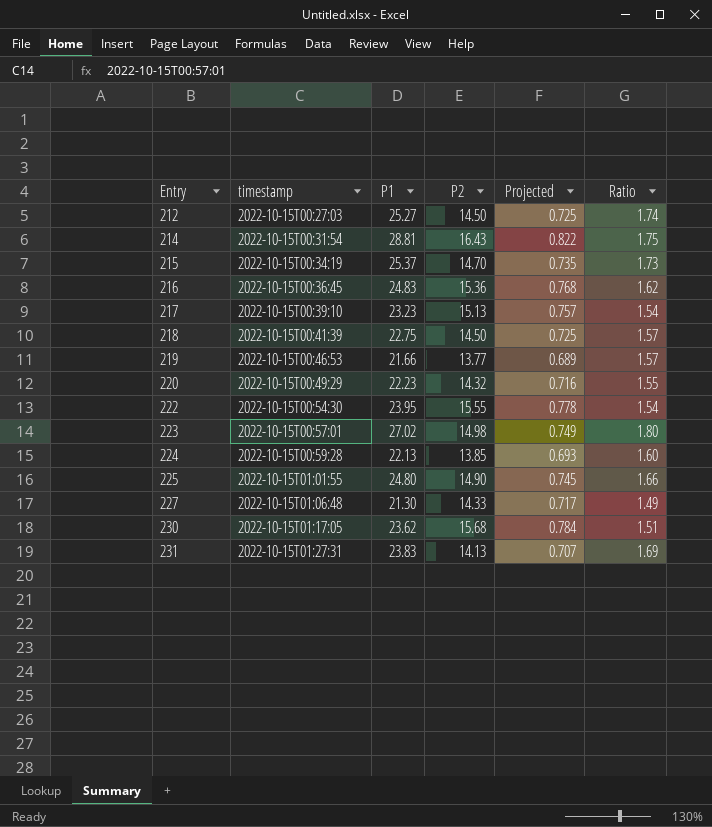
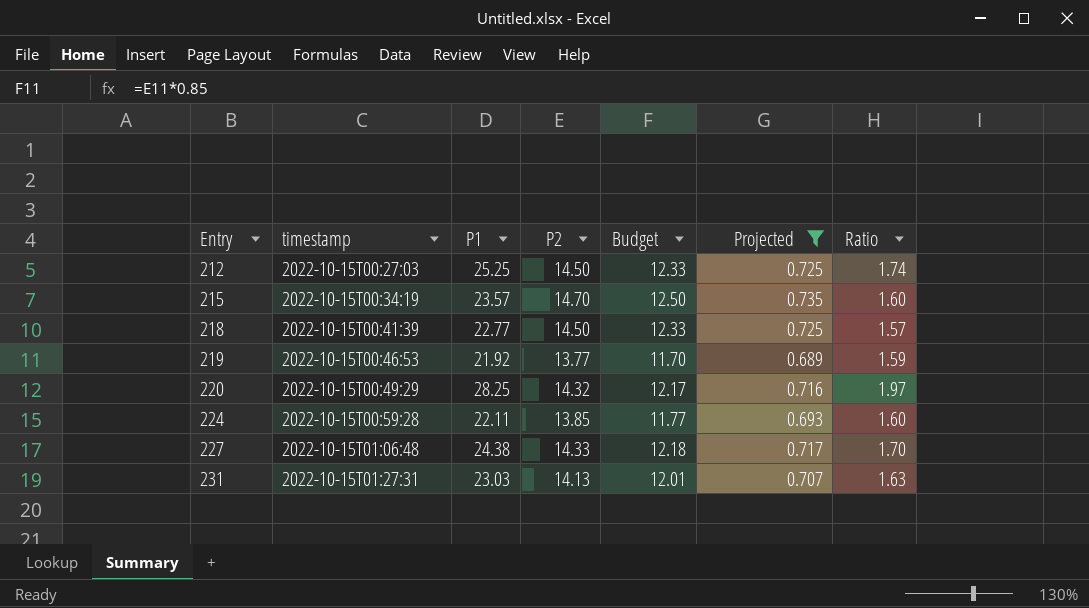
filter: none -> Projected <= 0.735
column Budget | formula: none -> [P2] * 0.85
212 | P1: 25.27 -> 25.25
215 | P1: 25.37 -> 23.57
215 | Ratio: 1.73 -> 1.60
218 | P1: 22.75 -> 22.77
219 | P1: 21.66 -> 21.92
219 | Ratio: 1.57 -> 1.59
220 | P1: 22.23 -> 28.25
220 | Ratio: 1.55 -> 1.97
224 | P1: 22.13 -> 22.11
227 | P1: 21.30 -> 24.38
227 | Ratio: 1.49 -> 1.70
231 | P1: 23.83 -> 23.03
231 | Ratio: 1.69 -> 1.63

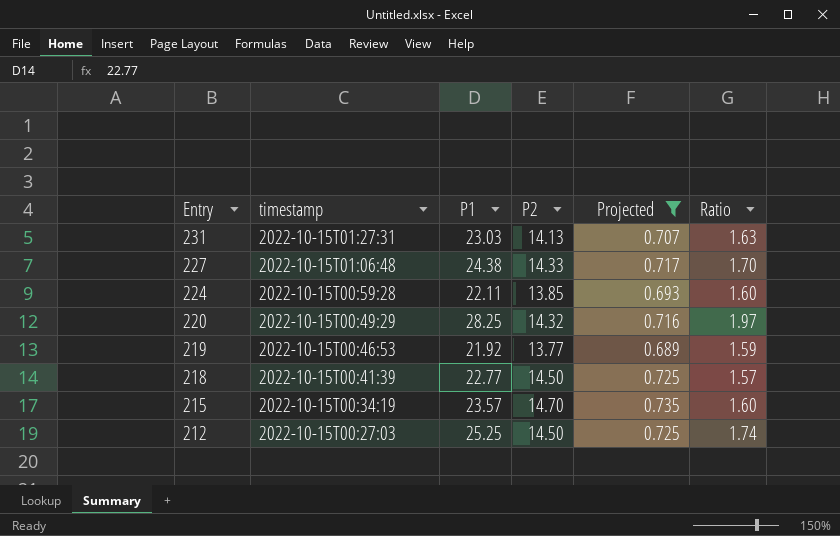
row order: Entry ascending -> Entry descending
column Budget | formula: [P2] * 0.85 -> none

